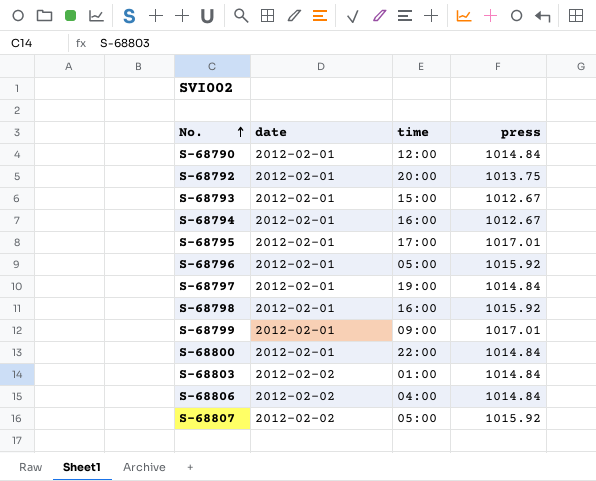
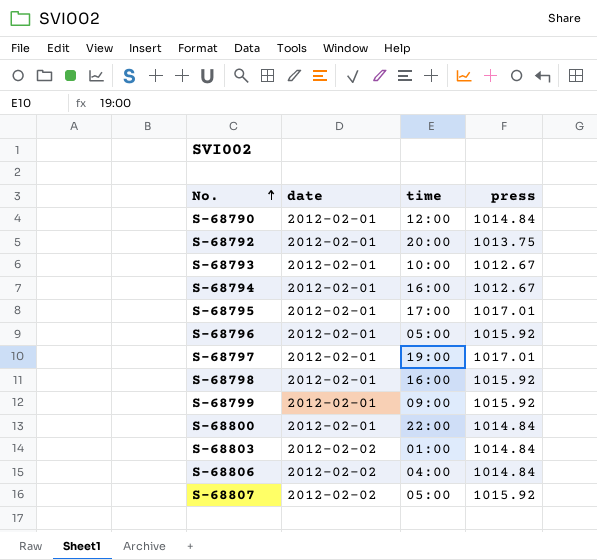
S-68793 | time: 15:00 -> 10:00
S-68797 | press: 1014.84 -> 1017.01
S-68799 | press: 1017.01 -> 1015.92

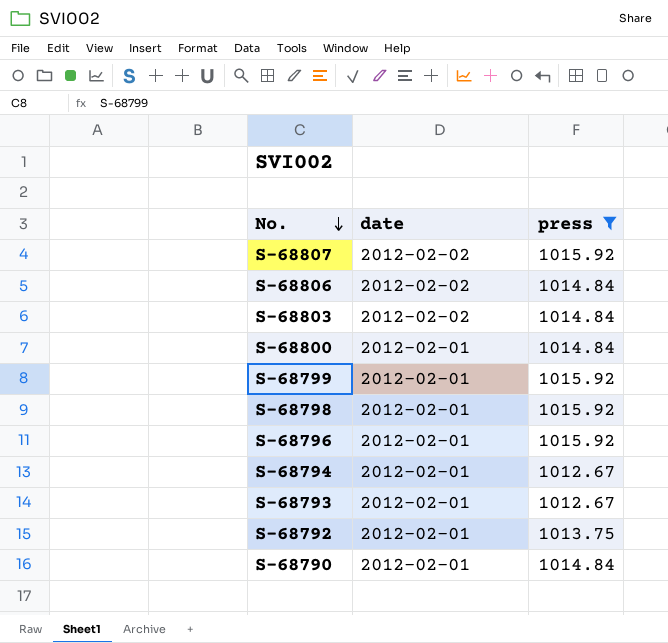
filter: none -> press != 1017.01
row order: No. ascending -> No. descending
column time | position: 3 -> none

